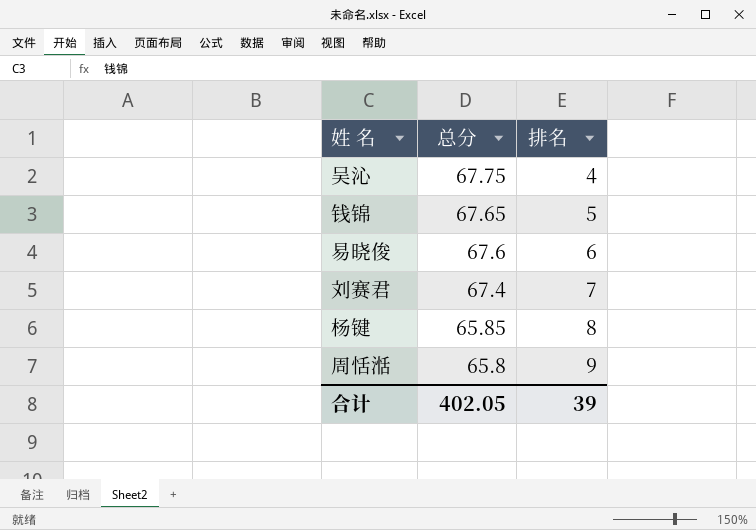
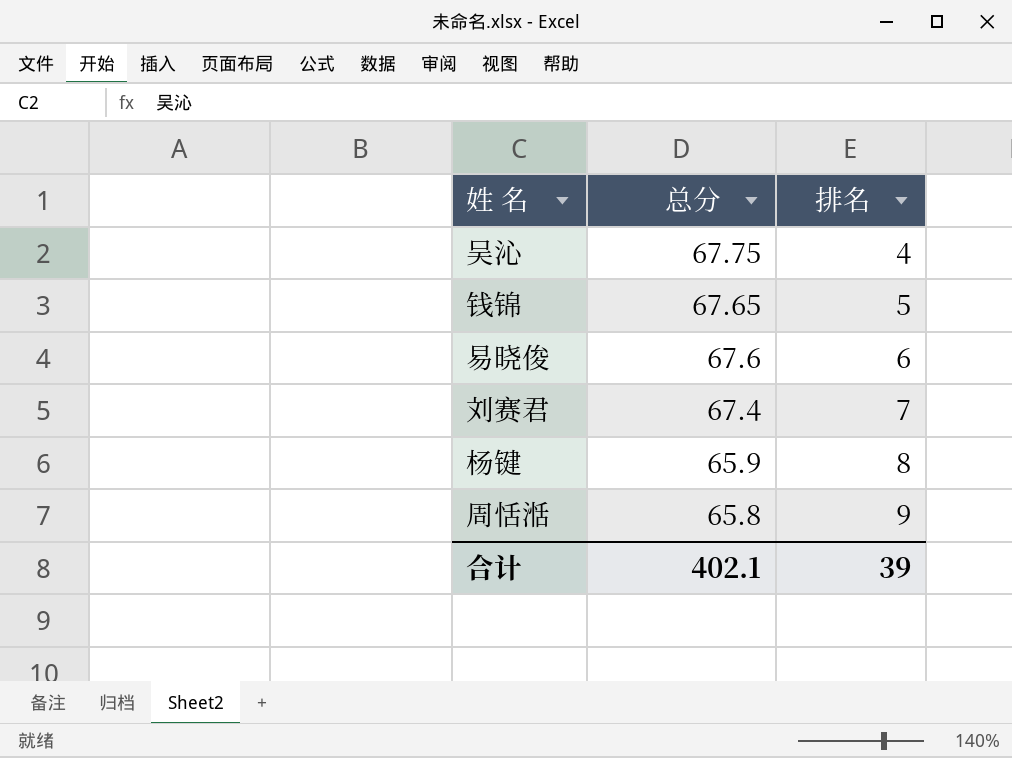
杨键 | 总分: 65.85 -> 65.9
合计 | 总分: 402.05 -> 402.1

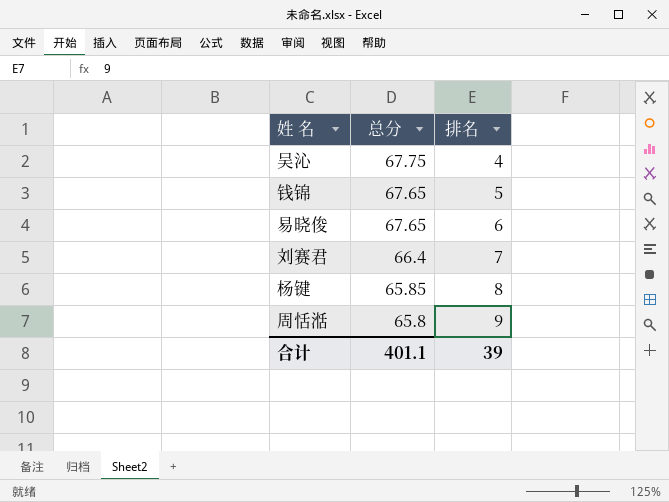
易晓俊 | 总分: 67.6 -> 67.65
刘赛君 | 总分: 67.4 -> 66.4
杨键 | 总分: 65.9 -> 65.85
合计 | 总分: 402.1 -> 401.1

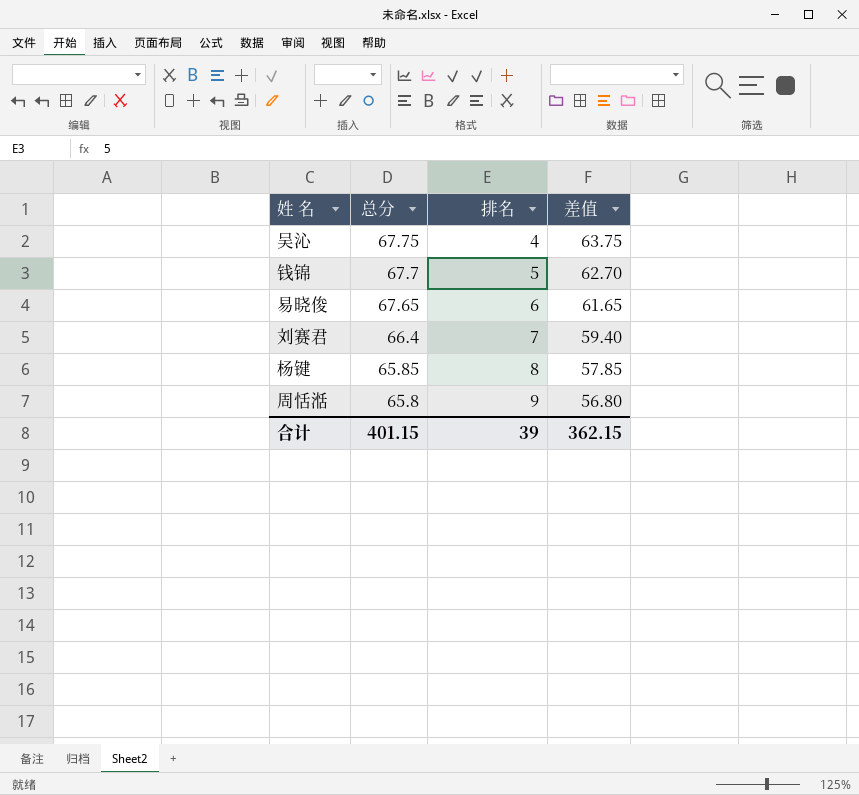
column 差值 | formula: none -> [总分] - [排名]
钱锦 | 总分: 67.65 -> 67.7
合计 | 总分: 401.1 -> 401.15

